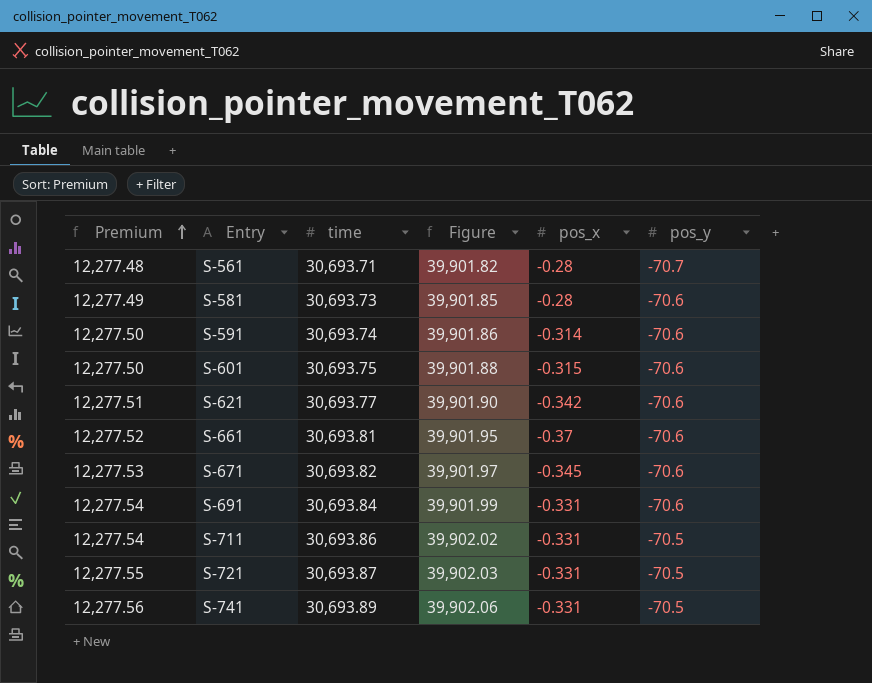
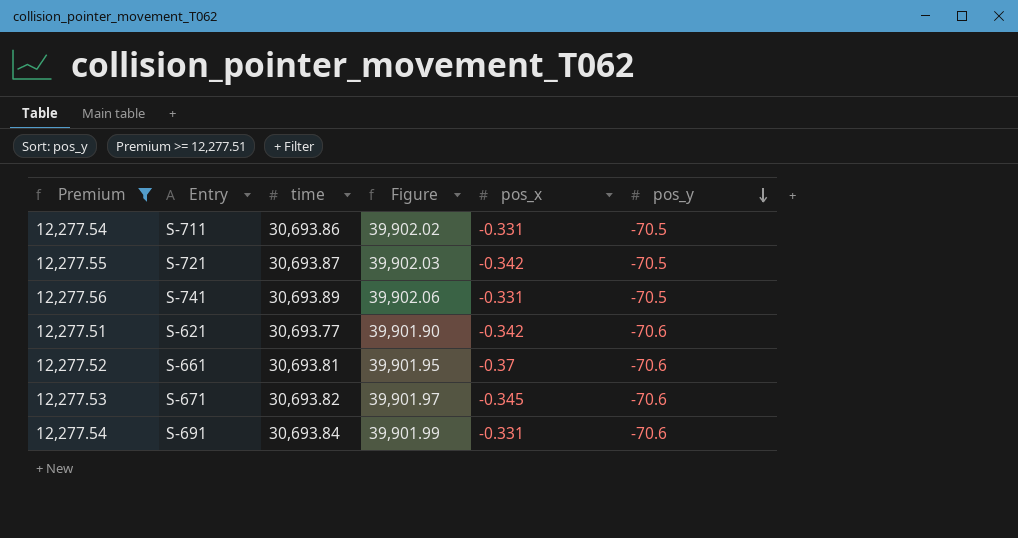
filter: none -> Premium >= 12,277.51
row order: Premium ascending -> pos_y descending
S-721 | pos_x: -0.331 -> -0.342

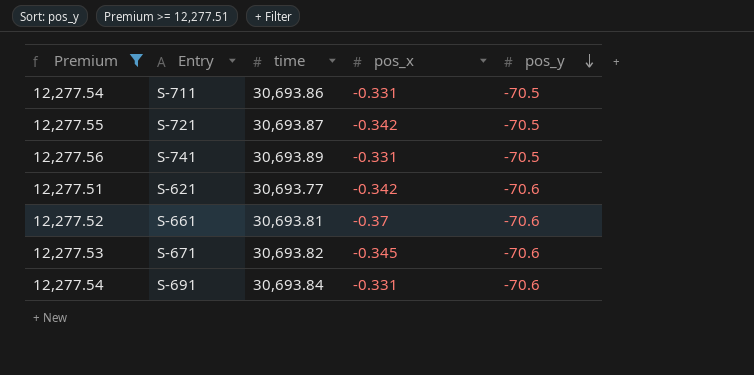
column Figure | formula: [time] * 1.3 -> none

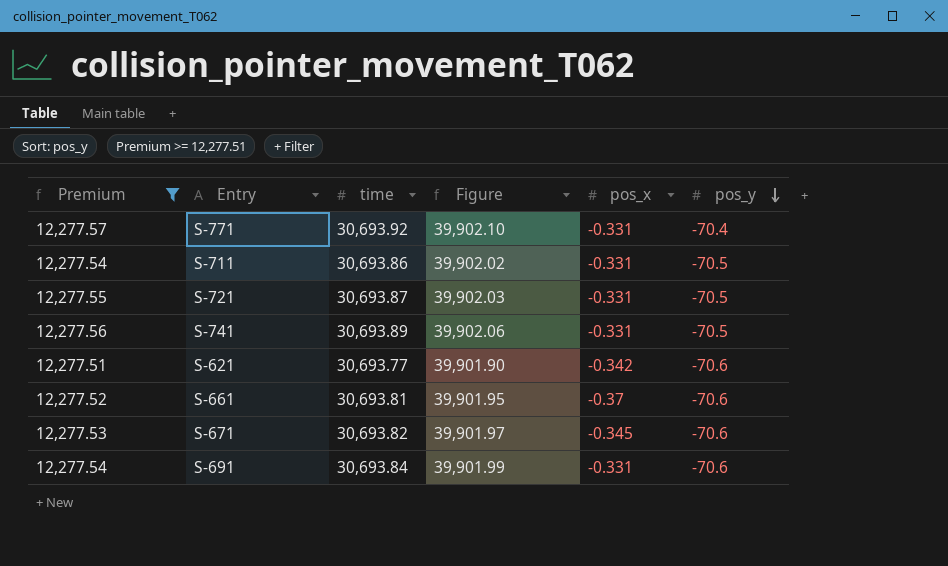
column Figure | formula: none -> [time] * 1.3
row S-771: none -> 12,277.57 | 30,693.92 | 39,902.10 | -0.331 | -70.4
S-721 | pos_x: -0.342 -> -0.331

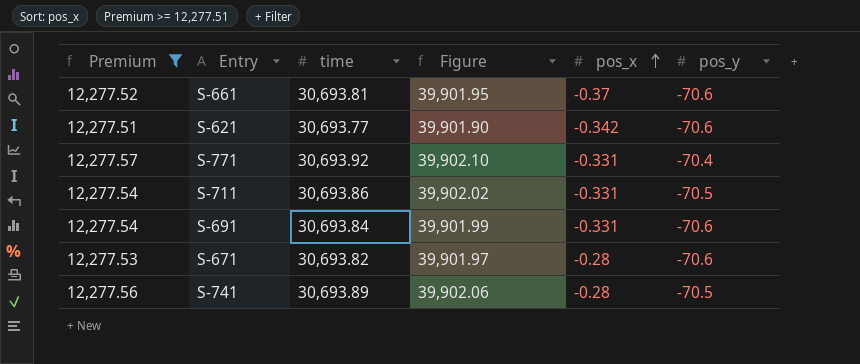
row order: pos_y descending -> pos_x ascending
row S-721: 12,277.55 | 30,693.87 | 39,902.03 | -0.331 | -70.5 -> none
S-671 | pos_x: -0.345 -> -0.28
S-741 | pos_x: -0.331 -> -0.28

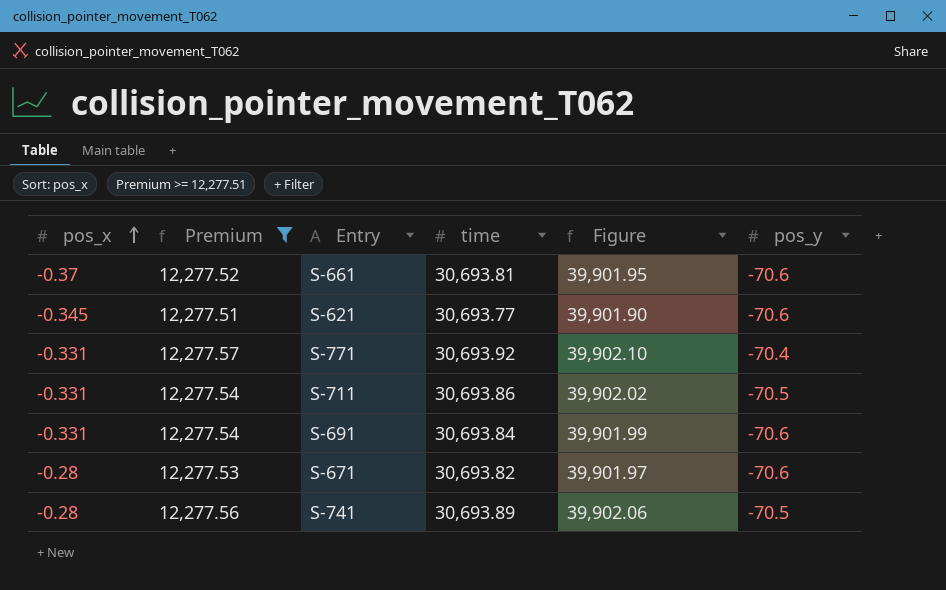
column pos_x | position: 5 -> 1
S-621 | pos_x: -0.342 -> -0.345

